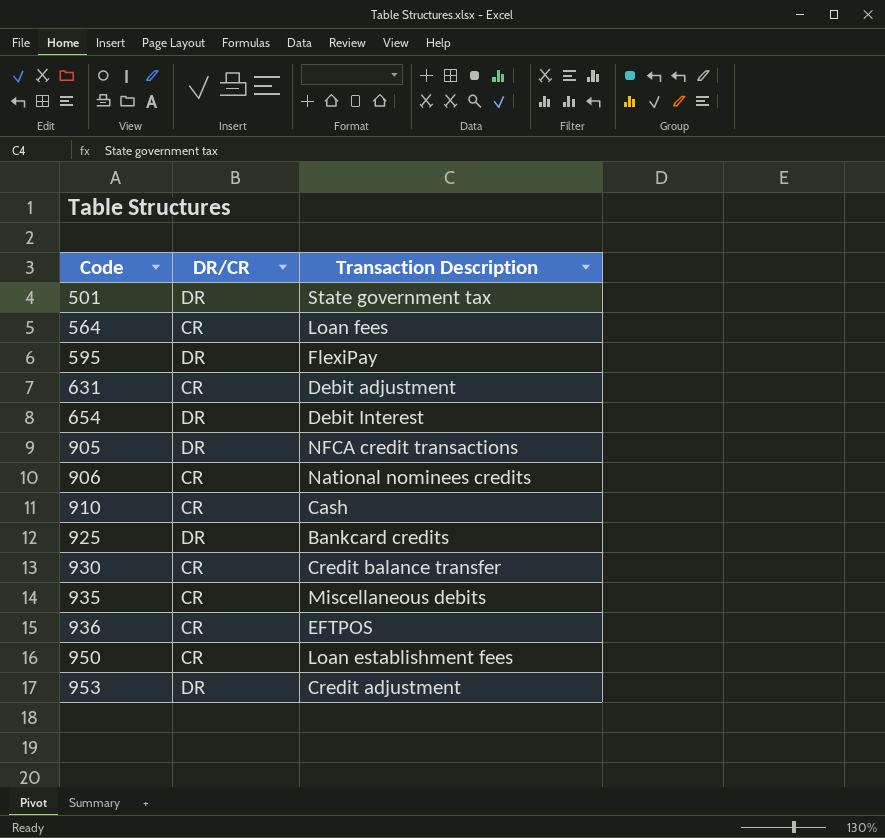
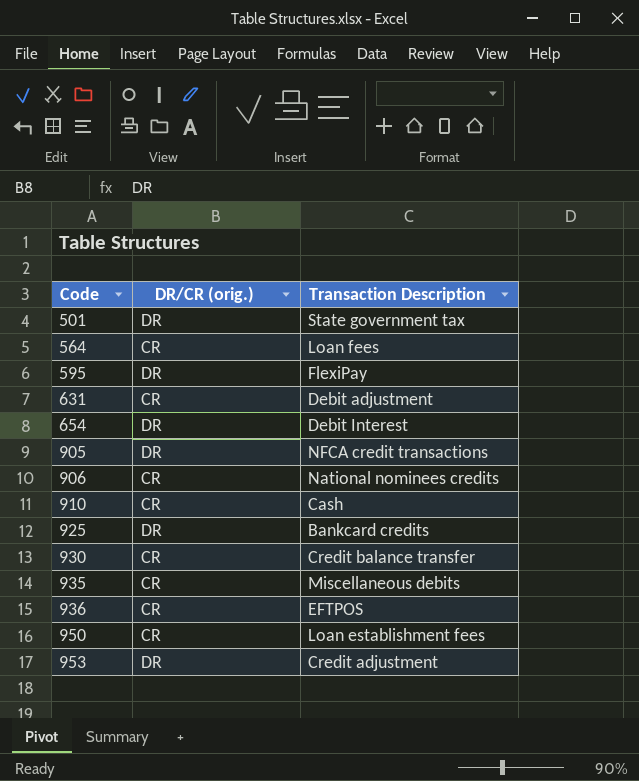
column name: DR/CR -> DR/CR (orig.)

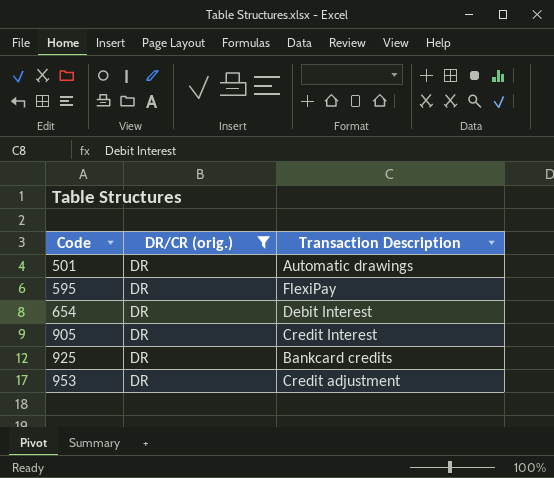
filter: none -> DR/CR (orig.) = DR
501 | Transaction Description: State government tax -> Automatic drawings
905 | Transaction Description: NFCA credit transactions -> Credit Interest

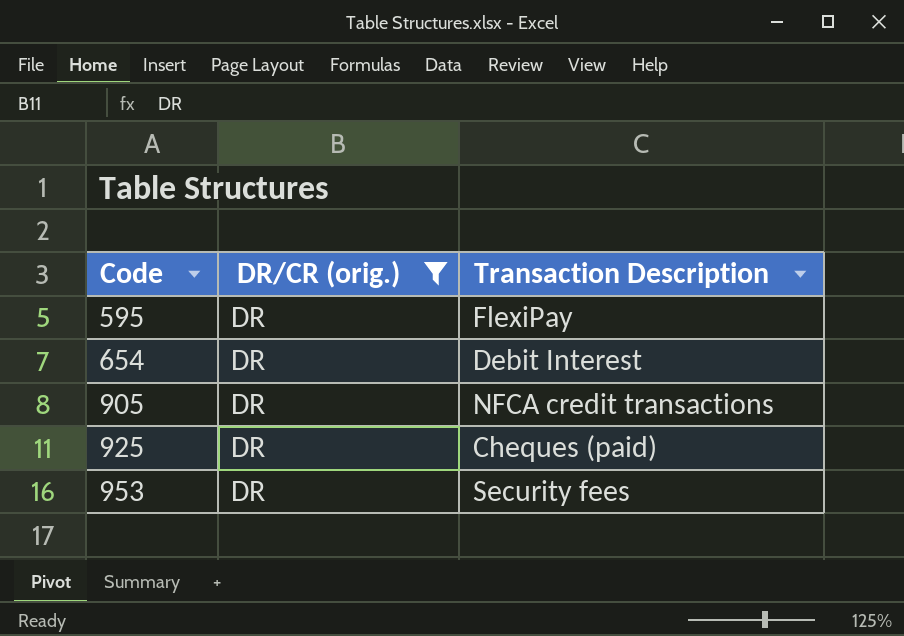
row 501: DR | Automatic drawings -> none
905 | Transaction Description: Credit Interest -> NFCA credit transactions
925 | Transaction Description: Bankcard credits -> Cheques (paid)
953 | Transaction Description: Credit adjustment -> Security fees

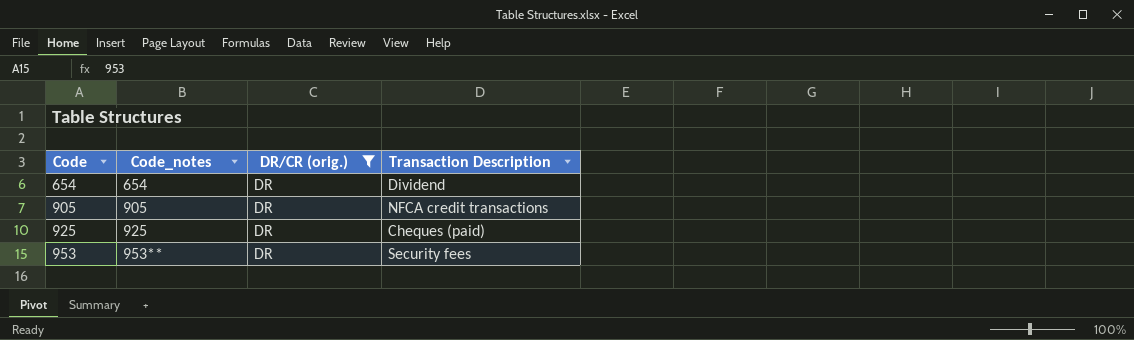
column Code_notes | position: none -> 2
row 595: DR | FlexiPay -> none
654 | Transaction Description: Debit Interest -> Dividend

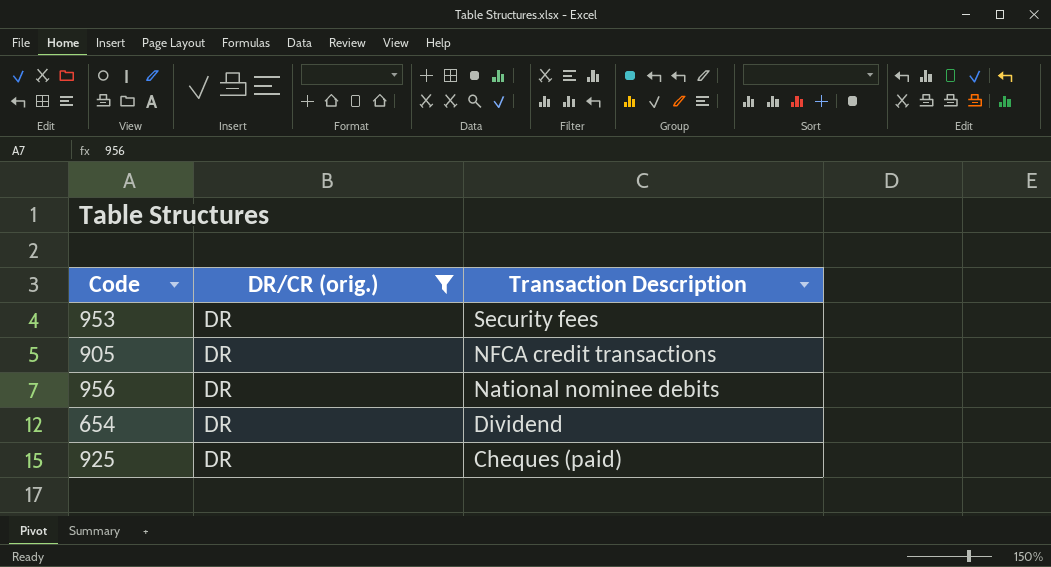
row order: Code ascending -> Transaction Description descending
column Code_notes | position: 2 -> none
row 956: none -> DR | National nominee debits

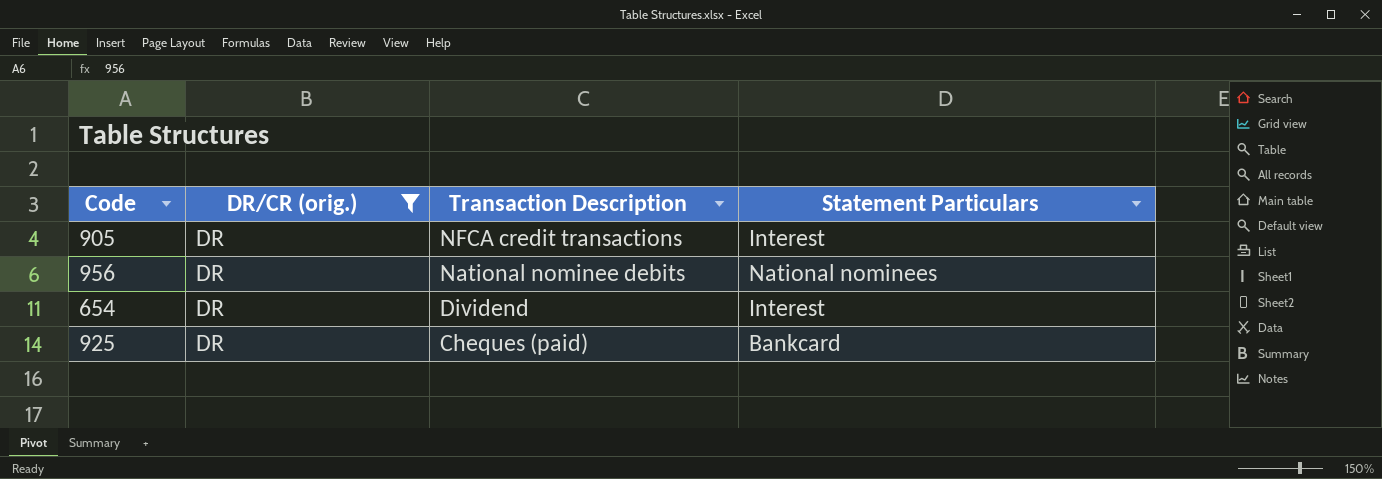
column Statement Particulars | position: none -> 4
row 953: DR | Security fees -> none

